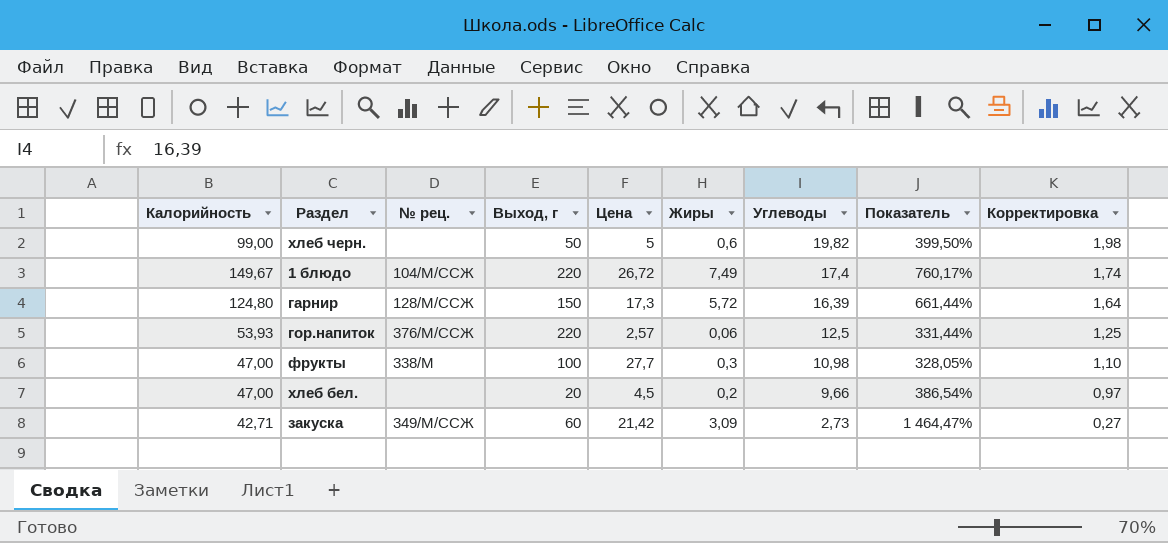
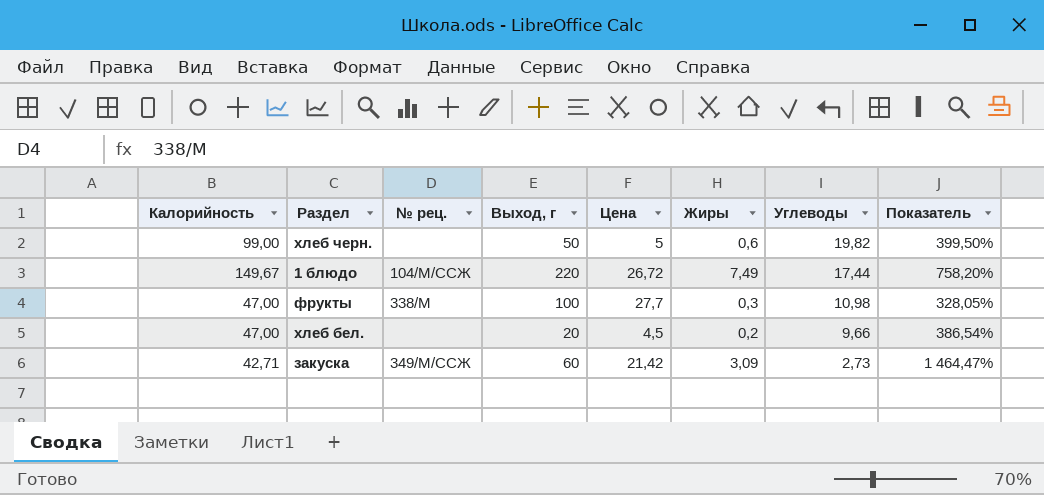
column Корректировка | formula: [Углеводы] * 0,1 -> none
row гарнир: 124,80 | 128/М/ССЖ | 150 | 17,3 | 5,72 | 16,39 | 661,44% | 1,64 -> none
row гор.напиток: 53,93 | 376/М/ССЖ | 220 | 2,57 | 0,06 | 12,5 | 331,44% | 1,25 -> none
1 блюдо | Углеводы: 17,4 -> 17,44
1 блюдо | Показатель: 760,17% -> 758,20%

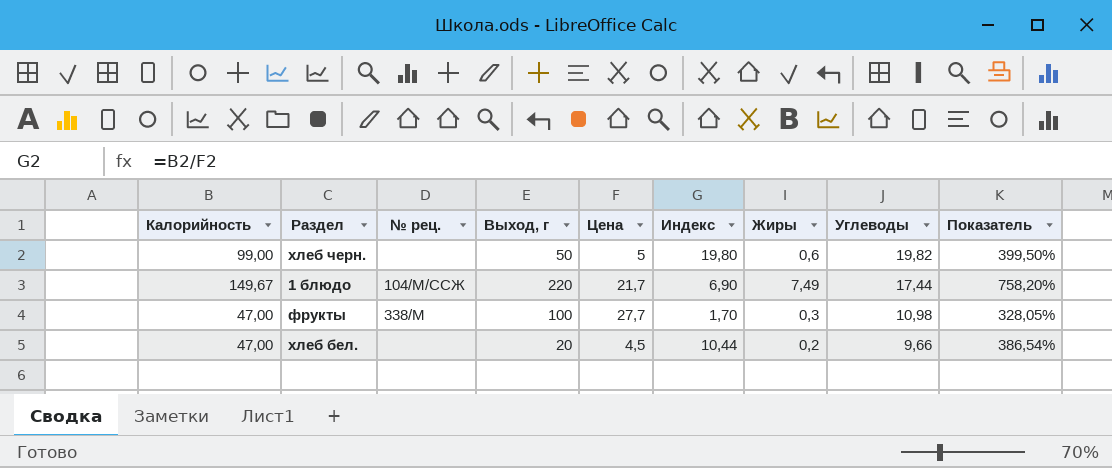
column Индекс | formula: none -> [Калорийность] / [Цена]
row закуска: 42,71 | 349/М/ССЖ | 60 | 21,42 | 3,09 | 2,73 | 1 464,47% -> none
1 блюдо | Цена: 26,72 -> 21,7

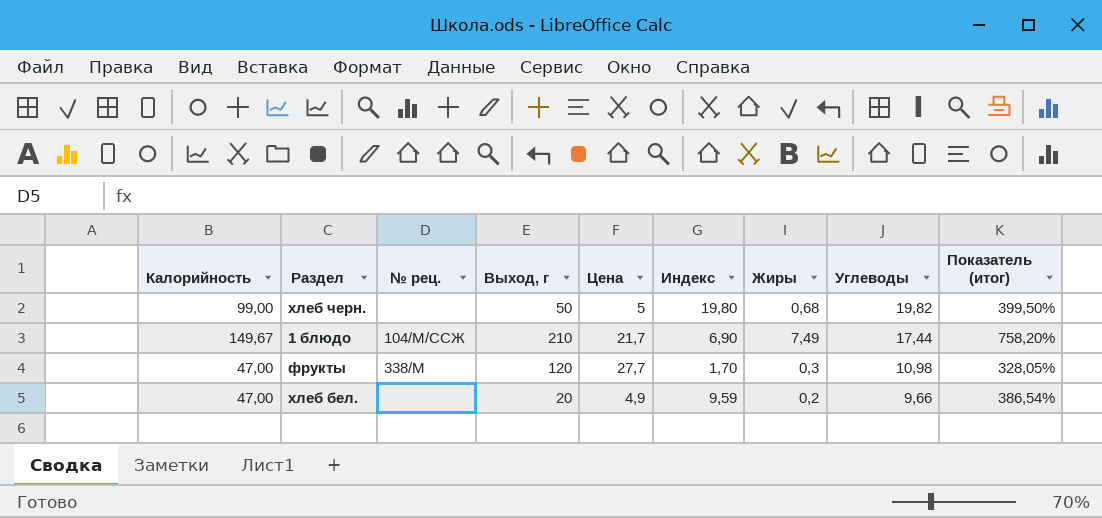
column name: Показатель -> Показатель (итог)
хлеб черн. | Жиры: 0,6 -> 0,68
1 блюдо | Выход, г: 220 -> 210
фрукты | Выход, г: 100 -> 120
хлеб бел. | Цена: 4,5 -> 4,9
хлеб бел. | Индекс: 10,44 -> 9,59

